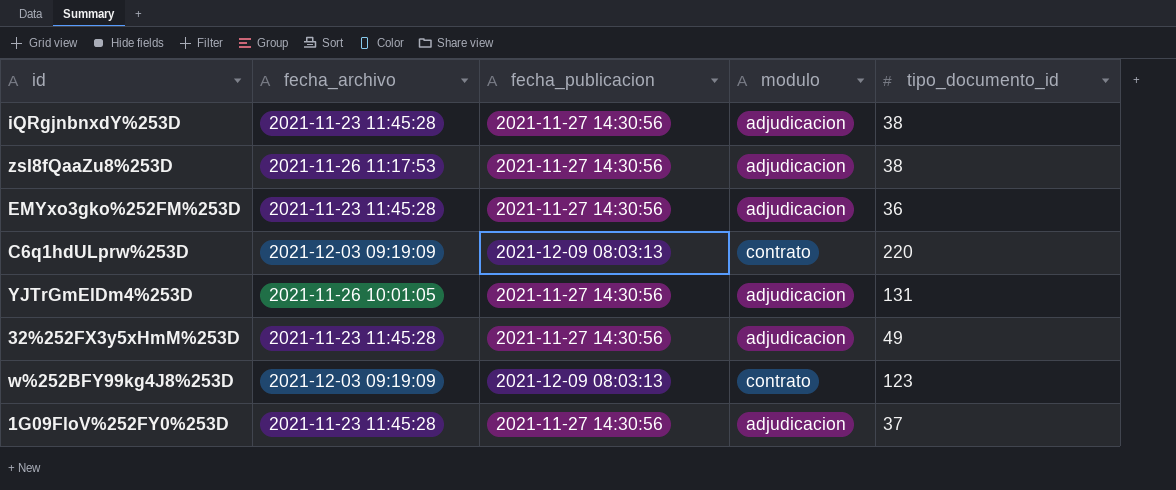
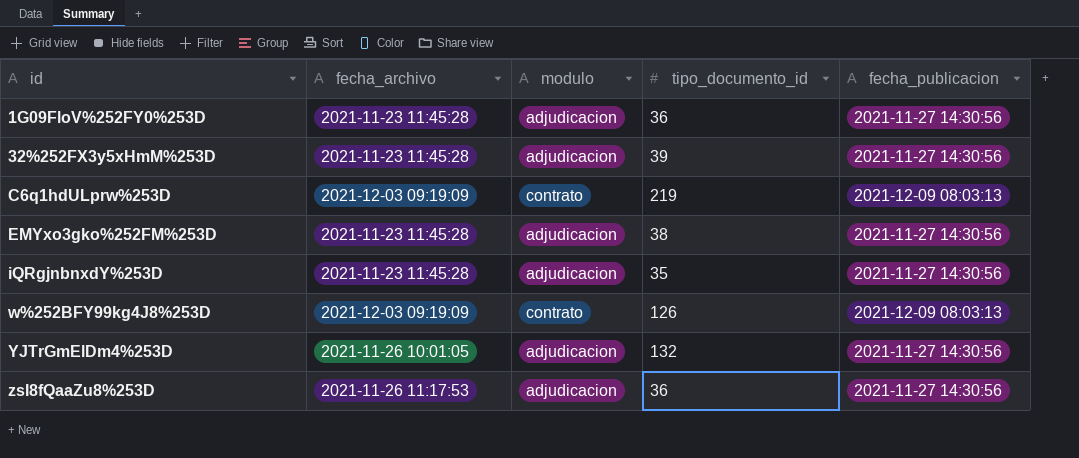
row order: none -> id ascending
column fecha_publicacion | position: 3 -> 5
1G09FloV%252FY0%253D | tipo_documento_id: 37 -> 36
32%252FX3y5xHmM%253D | tipo_documento_id: 49 -> 39
C6q1hdULprw%253D | tipo_documento_id: 220 -> 219
EMYxo3gko%252FM%253D | tipo_documento_id: 36 -> 38
iQRgjnbnxdY%253D | tipo_documento_id: 38 -> 35
w%252BFY99kg4J8%253D | tipo_documento_id: 123 -> 126
YJTrGmElDm4%253D | tipo_documento_id: 131 -> 132
zsI8fQaaZu8%253D | tipo_documento_id: 38 -> 36

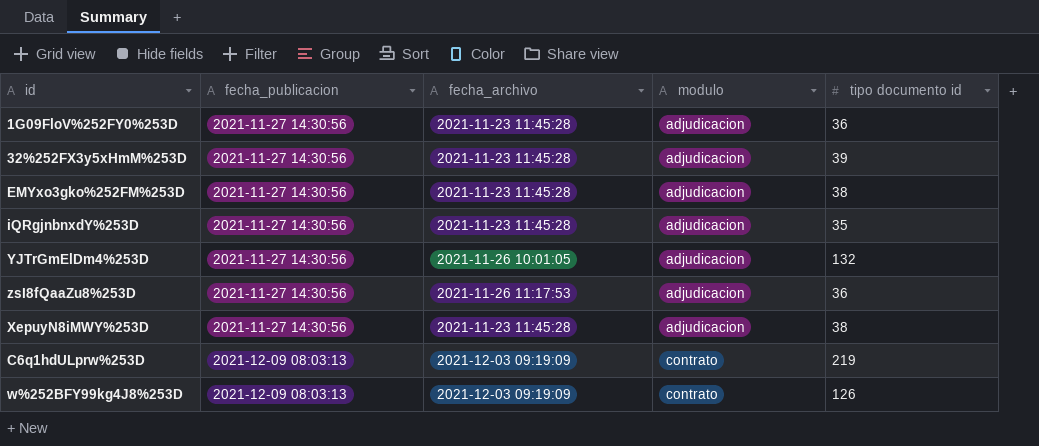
row order: id ascending -> fecha_publicacion ascending
column fecha_publicacion | position: 5 -> 2
column name: tipo_documento_id -> tipo documento id
row XepuyN8iMWY%253D: none -> 2021-11-27 14:30:56 | 2021-11-23 11:45:28 | adjudicacion | 38

